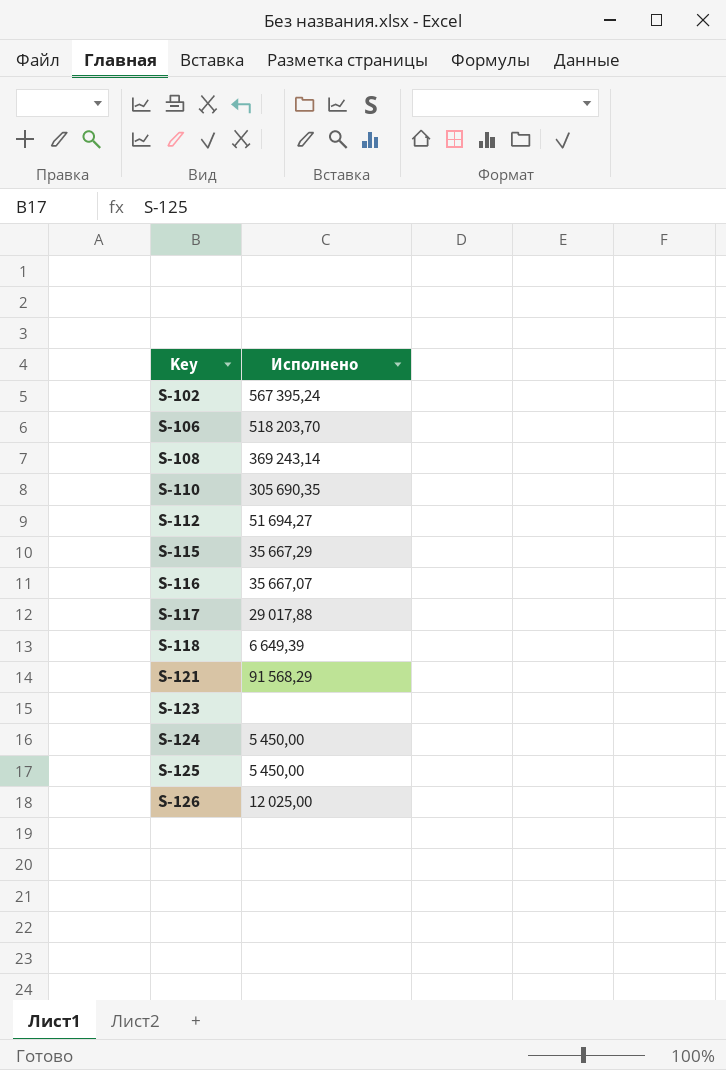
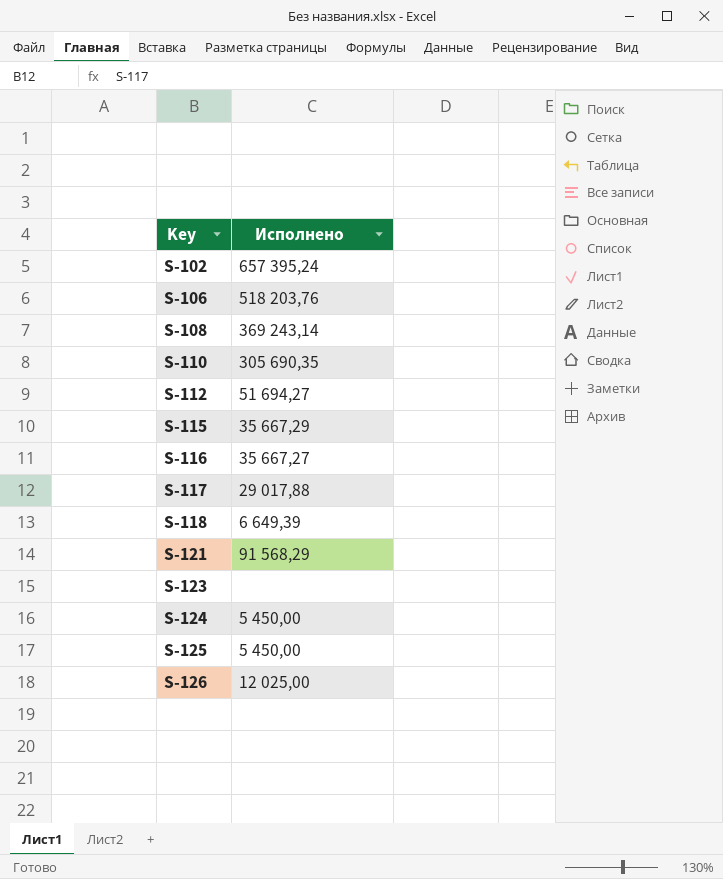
S-102 | Исполнено: 567 395,24 -> 657 395,24
S-106 | Исполнено: 518 203,70 -> 518 203,76
S-116 | Исполнено: 35 667,07 -> 35 667,27

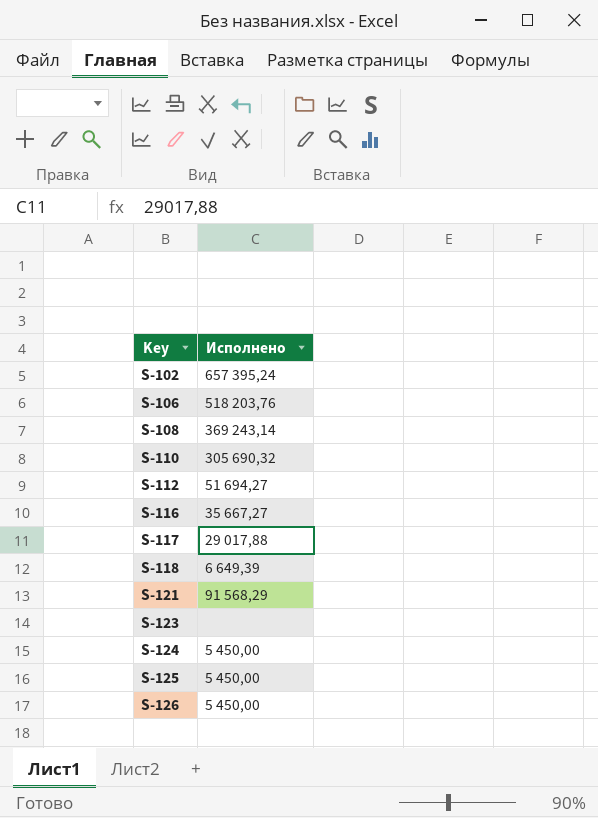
row S-115: 35 667,29 -> none
S-110 | Исполнено: 305 690,35 -> 305 690,32
S-126 | Исполнено: 12 025,00 -> 5 450,00

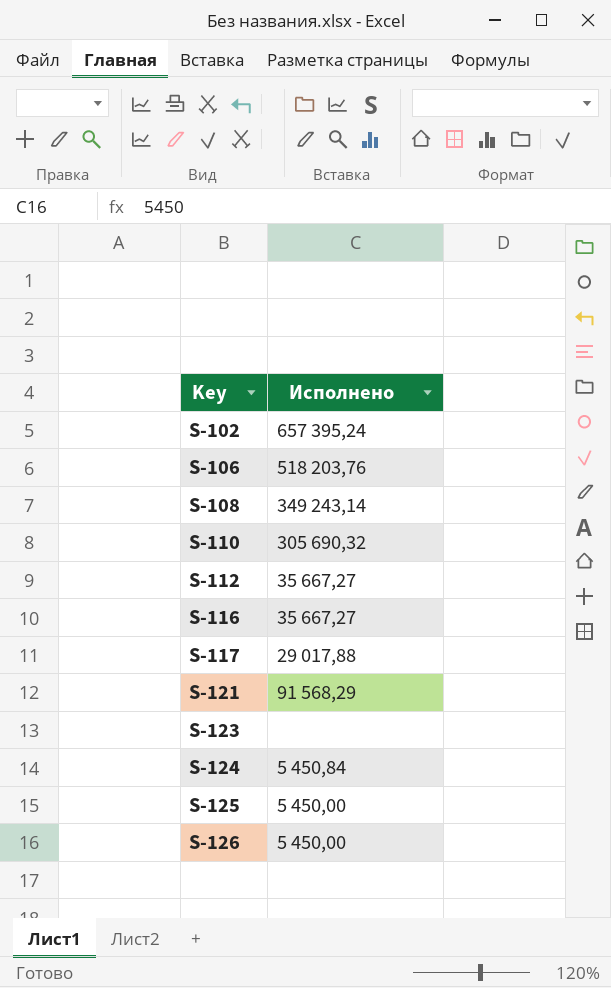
row S-118: 6 649,39 -> none
S-108 | Исполнено: 369 243,14 -> 349 243,14
S-112 | Исполнено: 51 694,27 -> 35 667,27
S-124 | Исполнено: 5 450,00 -> 5 450,84

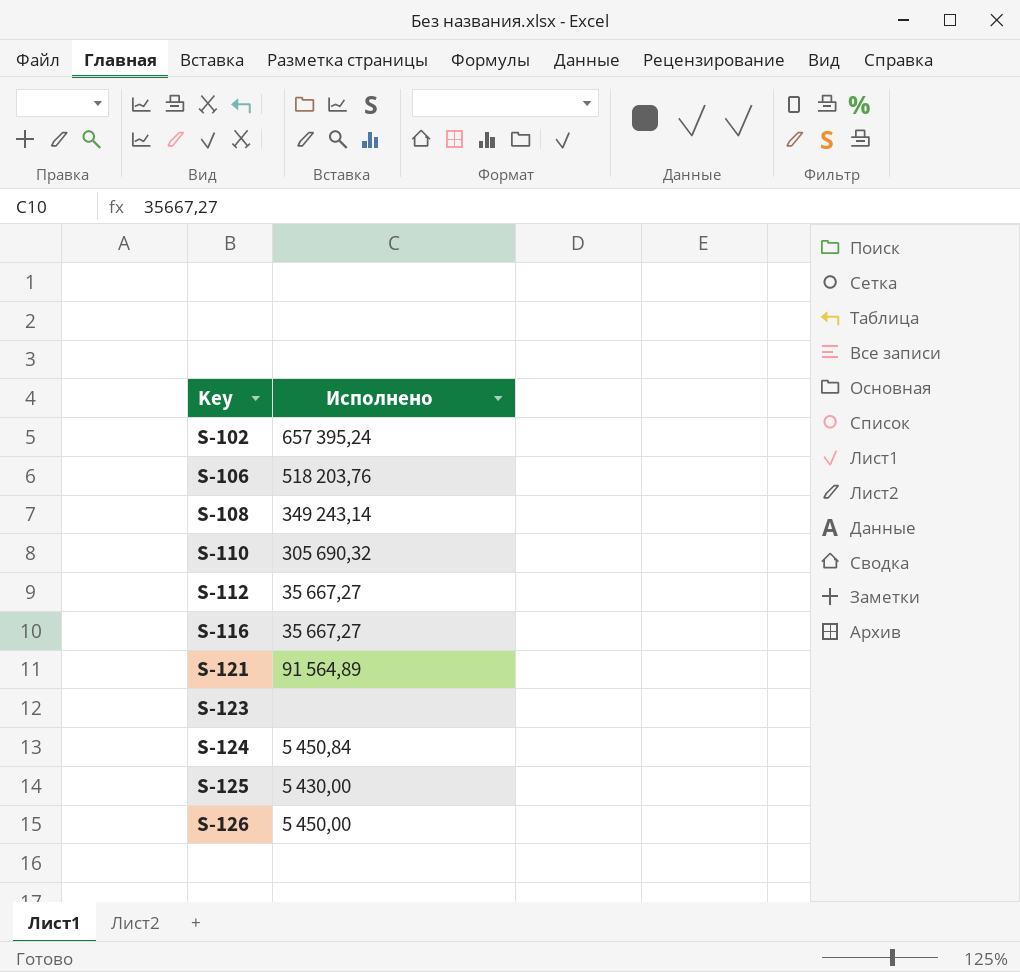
row S-117: 29 017,88 -> none
S-121 | Исполнено: 91 568,29 -> 91 564,89
S-125 | Исполнено: 5 450,00 -> 5 430,00

